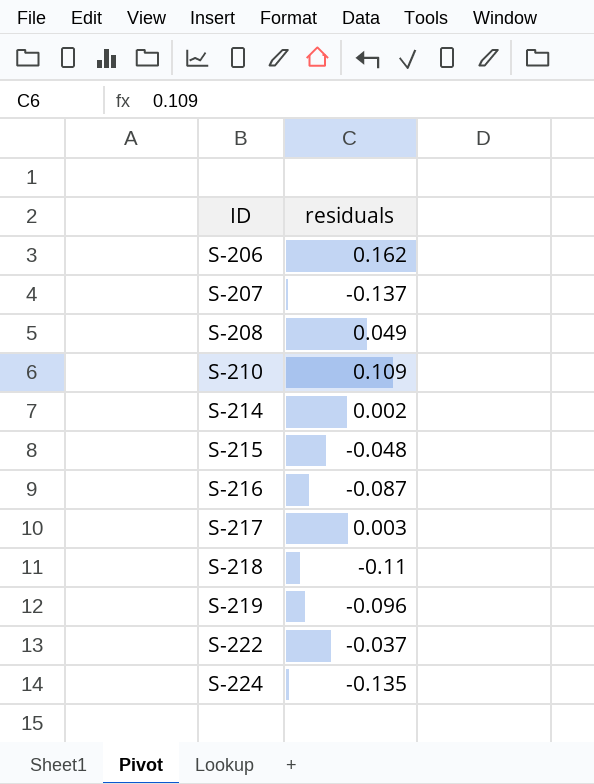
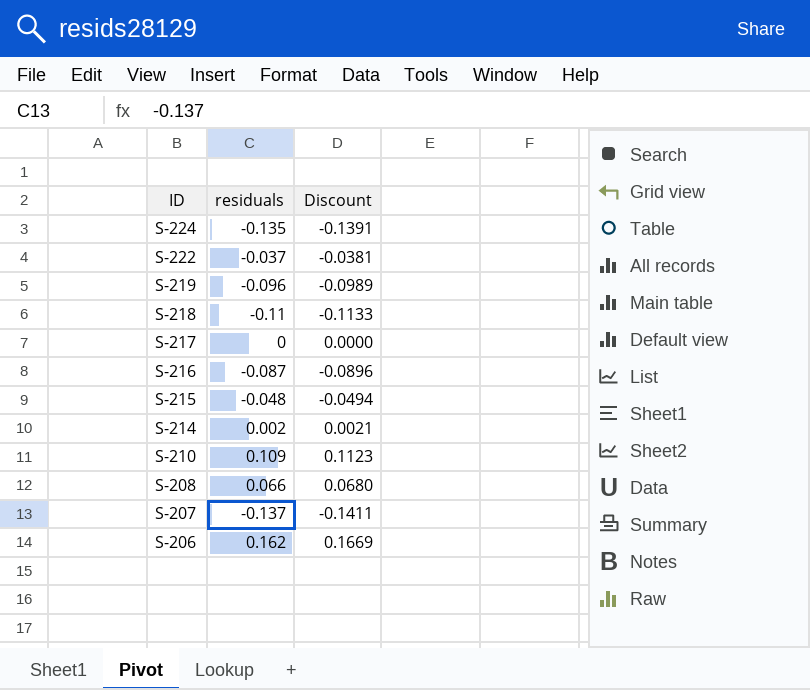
row order: ID ascending -> ID descending
column Discount | formula: none -> [residuals] * 1.03
S-217 | residuals: 0.003 -> 0
S-208 | residuals: 0.049 -> 0.066

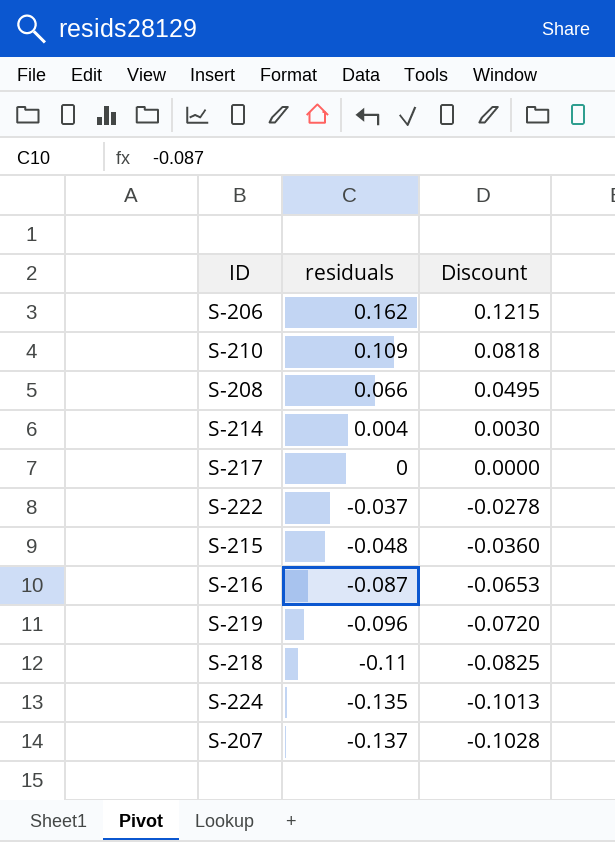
row order: ID descending -> residuals descending
column Discount | formula: [residuals] * 1.03 -> [residuals] * 0.75
S-214 | residuals: 0.002 -> 0.004

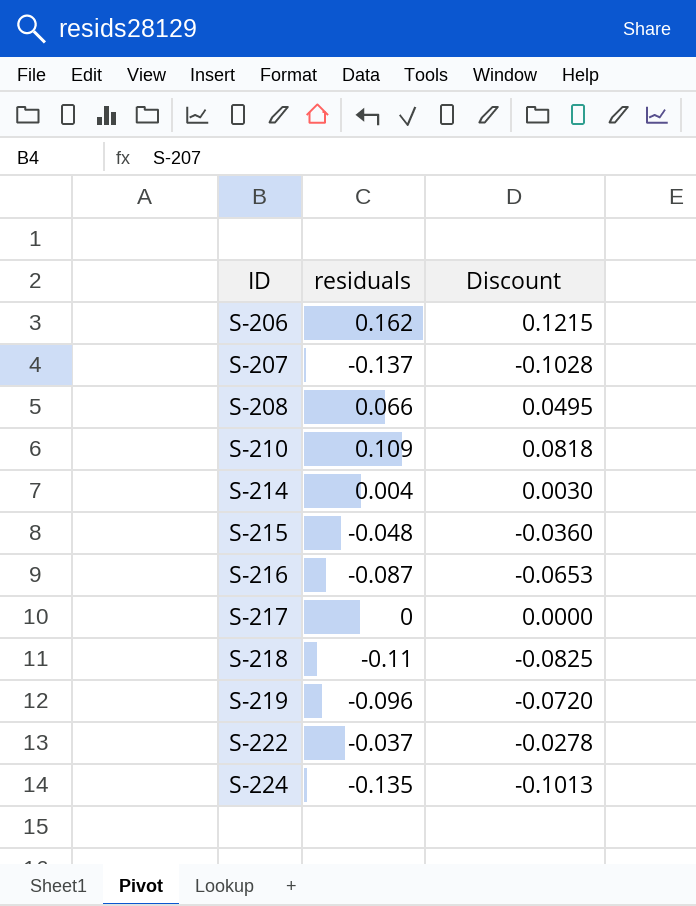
row order: residuals descending -> ID ascending

